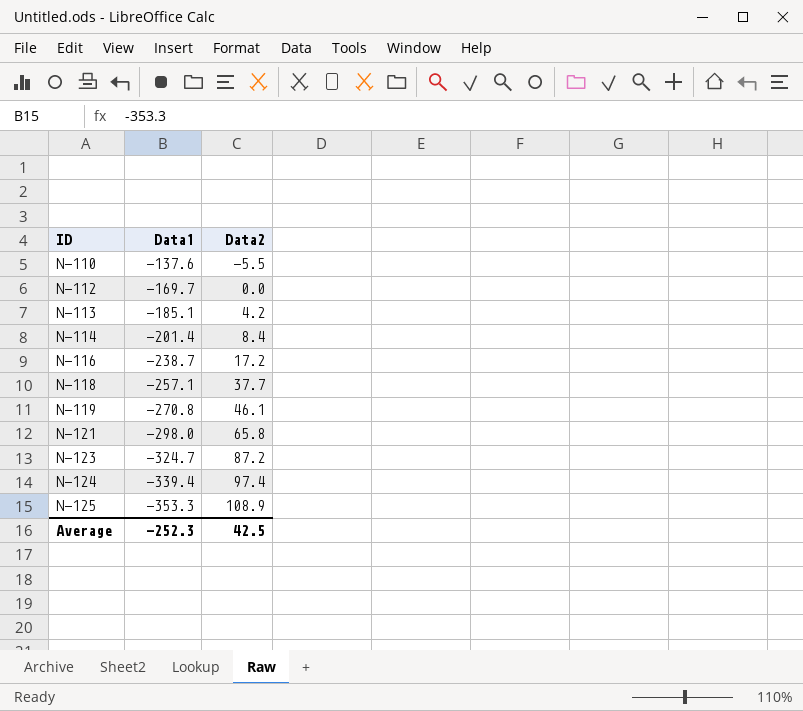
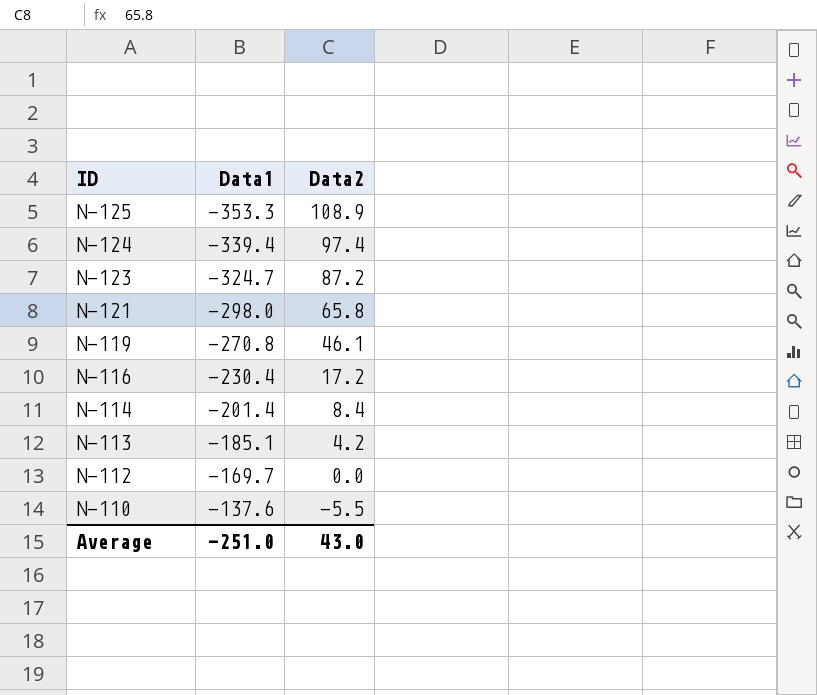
row order: ID ascending -> ID descending
row N-118: -257.1 | 37.7 -> none
N-116 | Data1: -238.7 -> -230.4
Average | Data1: -252.3 -> -251.0
Average | Data2: 42.5 -> 43.0

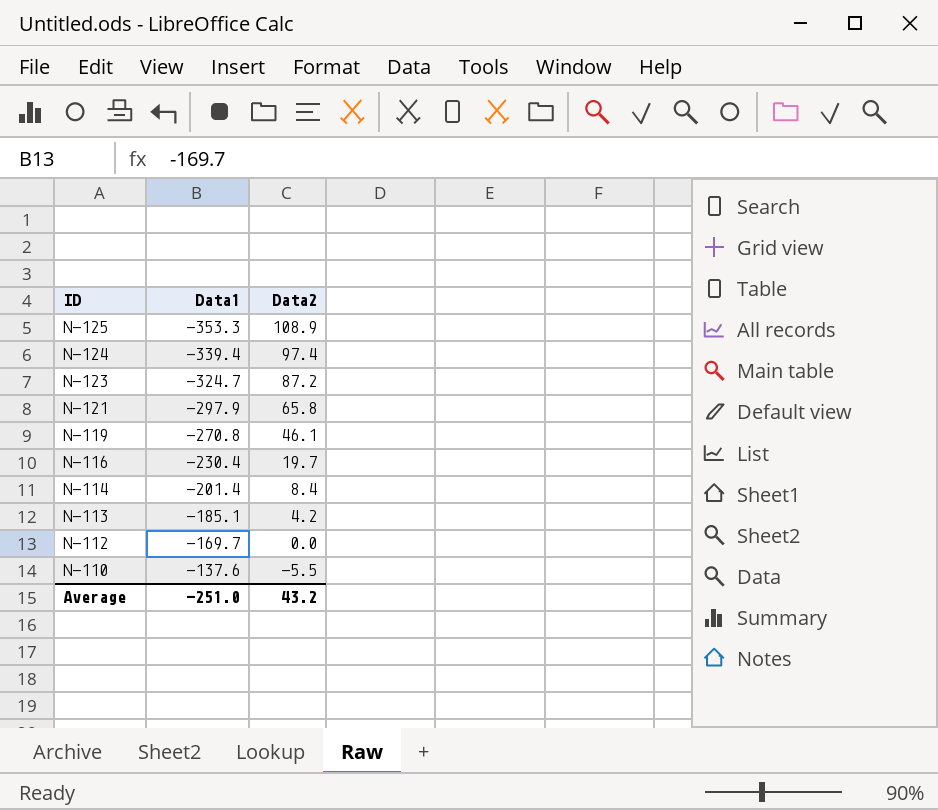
N-121 | Data1: -298.0 -> -297.9
N-116 | Data2: 17.2 -> 19.7
Average | Data2: 43.0 -> 43.2

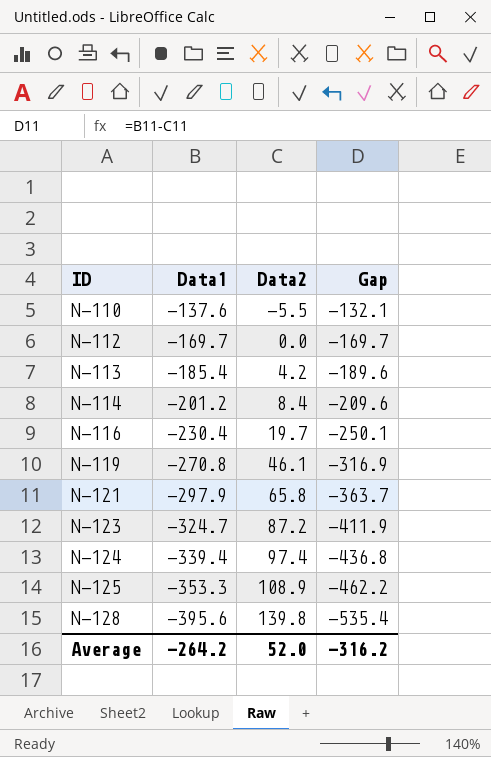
row order: ID descending -> ID ascending
column Gap | formula: none -> [Data1] - [Data2]
N-113 | Data1: -185.1 -> -185.4
N-114 | Data1: -201.4 -> -201.2
row N-128: none -> -395.6 | 139.8 | -535.4
Average | Data1: -251.0 -> -264.2
Average | Data2: 43.2 -> 52.0

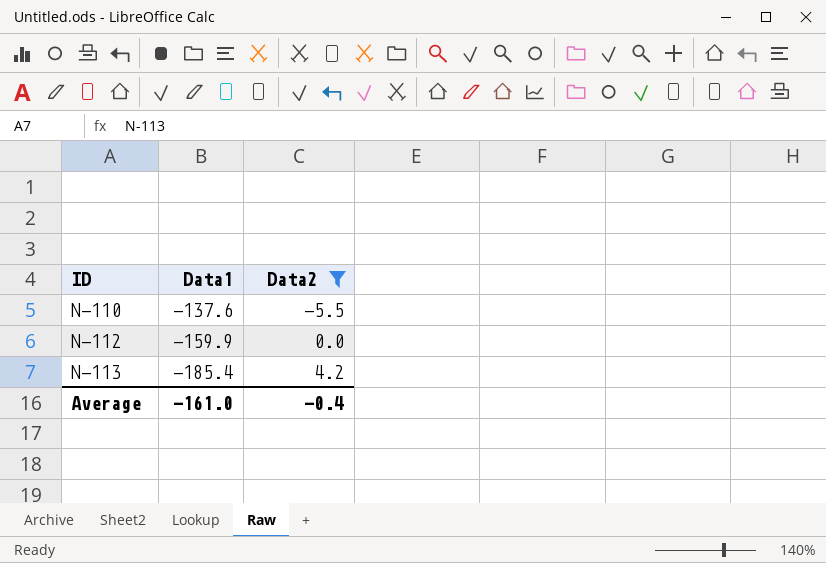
filter: none -> Data2 <= 4.2
column Gap | formula: [Data1] - [Data2] -> none
N-112 | Data1: -169.7 -> -159.9
Average | Data1: -264.2 -> -161.0
Average | Data2: 52.0 -> -0.4

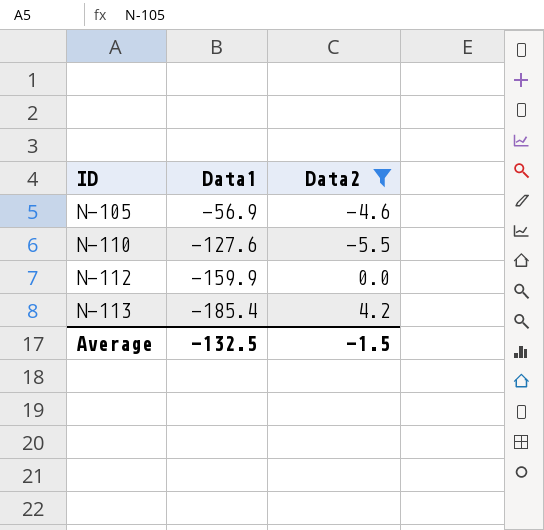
row N-105: none -> -56.9 | -4.6
N-110 | Data1: -137.6 -> -127.6
Average | Data1: -161.0 -> -132.5
Average | Data2: -0.4 -> -1.5

